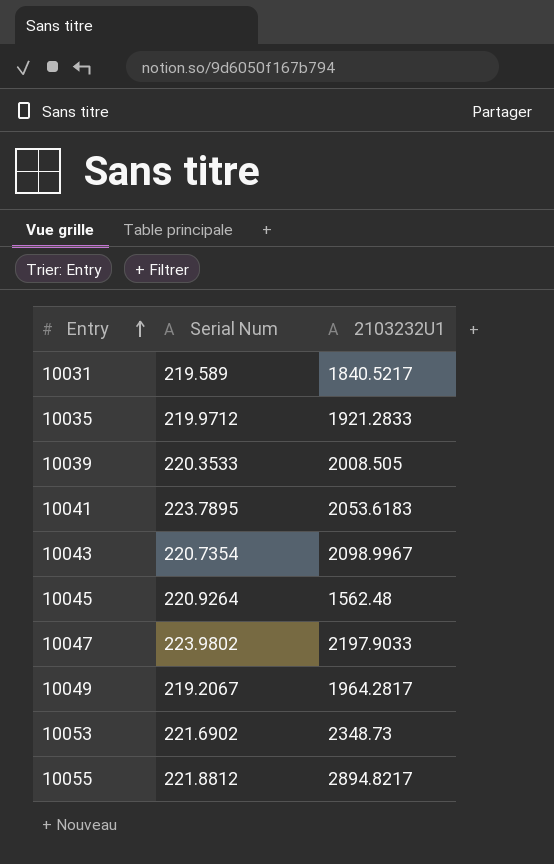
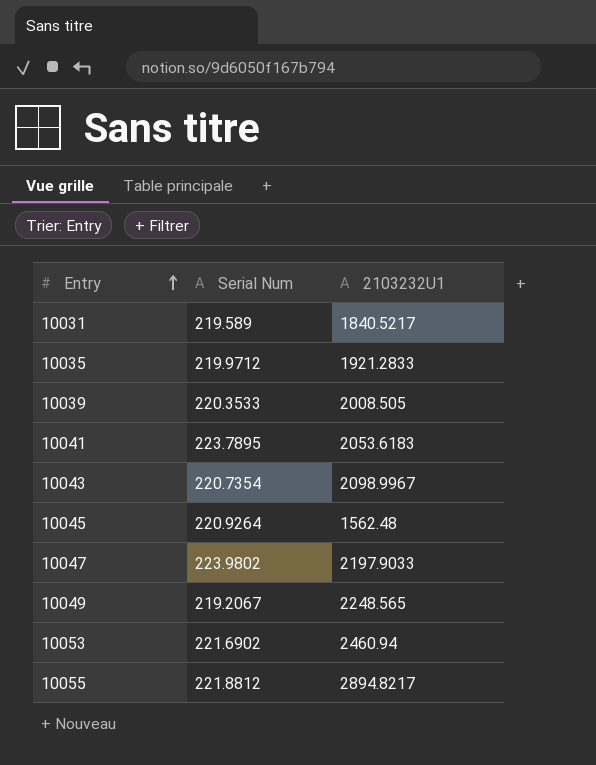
10049 | 2103232U1: 1964.2817 -> 2248.565
10053 | 2103232U1: 2348.73 -> 2460.94

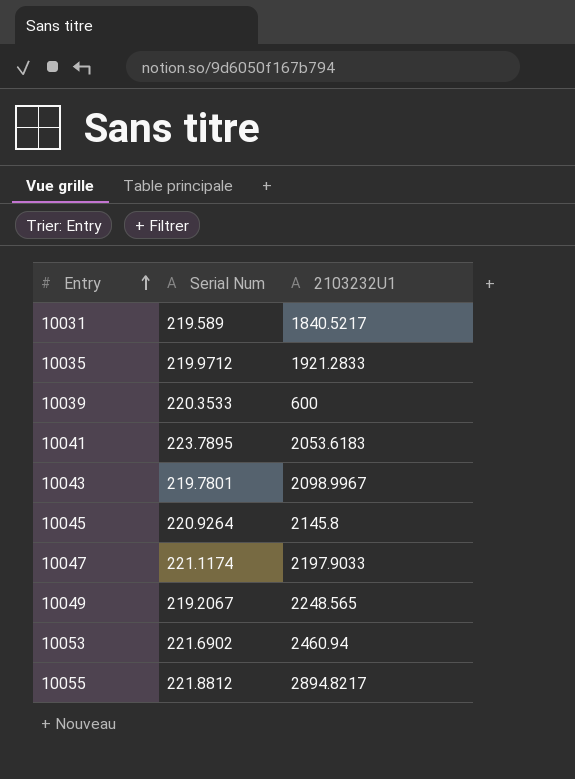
10039 | 2103232U1: 2008.505 -> 600
10043 | Serial Num: 220.7354 -> 219.7801
10045 | 2103232U1: 1562.48 -> 2145.8
10047 | Serial Num: 223.9802 -> 221.1174

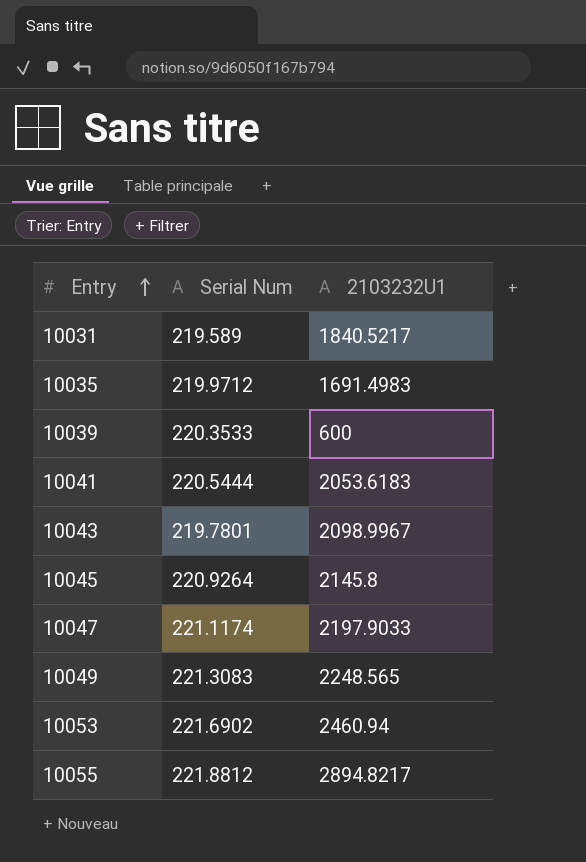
10035 | 2103232U1: 1921.2833 -> 1691.4983
10041 | Serial Num: 223.7895 -> 220.5444
10049 | Serial Num: 219.2067 -> 221.3083

